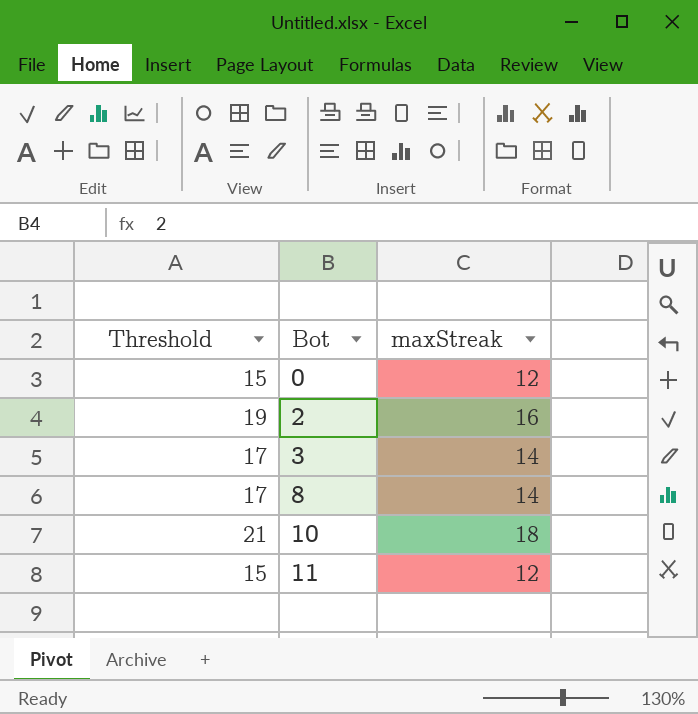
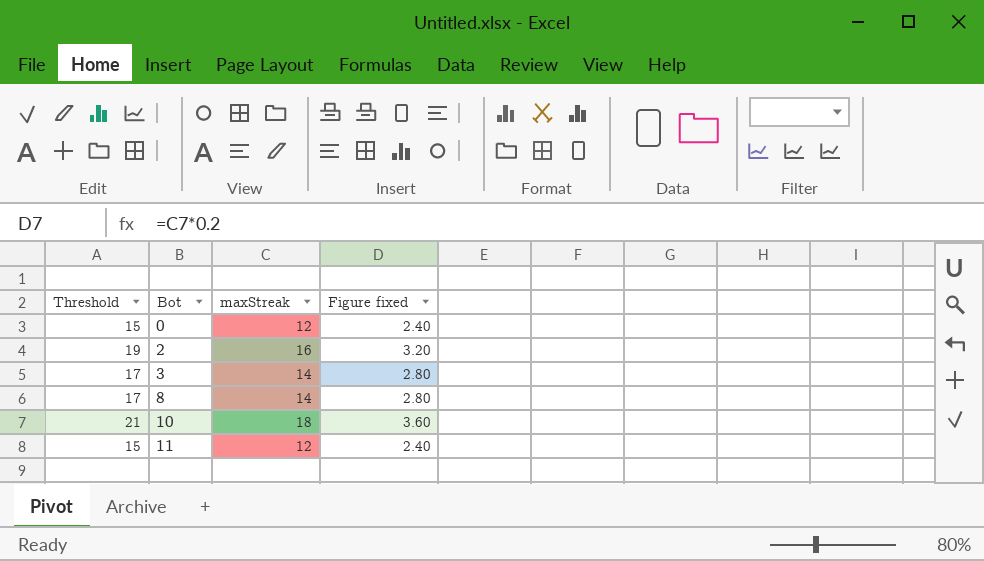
column Figure fixed | formula: none -> [maxStreak] * 0.2

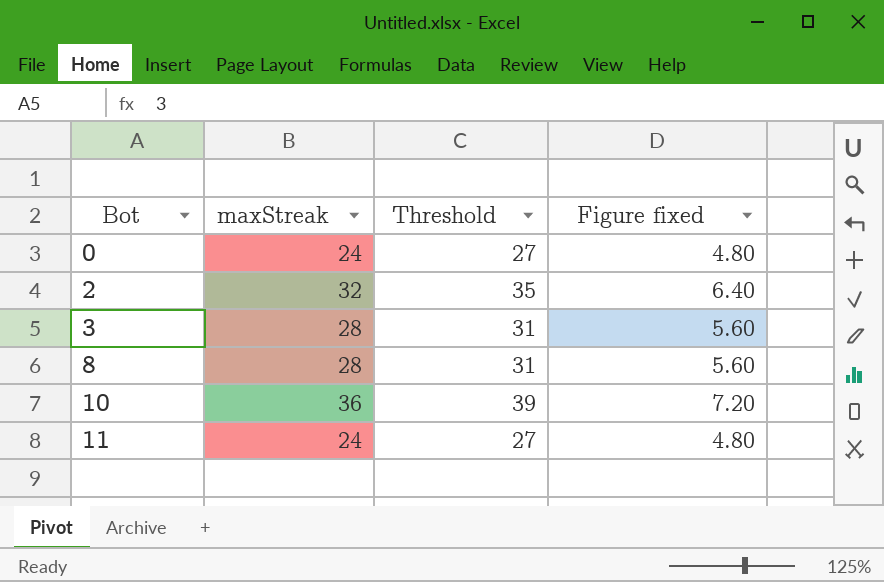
column Threshold | position: 1 -> 3
0 | maxStreak: 12 -> 24
0 | Threshold: 15 -> 27
0 | Figure fixed: 2.40 -> 4.80
2 | maxStreak: 16 -> 32
2 | Threshold: 19 -> 35
2 | Figure fixed: 3.20 -> 6.40
3 | maxStreak: 14 -> 28
3 | Threshold: 17 -> 31
3 | Figure fixed: 2.80 -> 5.60
8 | maxStreak: 14 -> 28
8 | Threshold: 17 -> 31
8 | Figure fixed: 2.80 -> 5.60
10 | maxStreak: 18 -> 36
10 | Threshold: 21 -> 39
10 | Figure fixed: 3.60 -> 7.20
11 | maxStreak: 12 -> 24
11 | Threshold: 15 -> 27
11 | Figure fixed: 2.40 -> 4.80

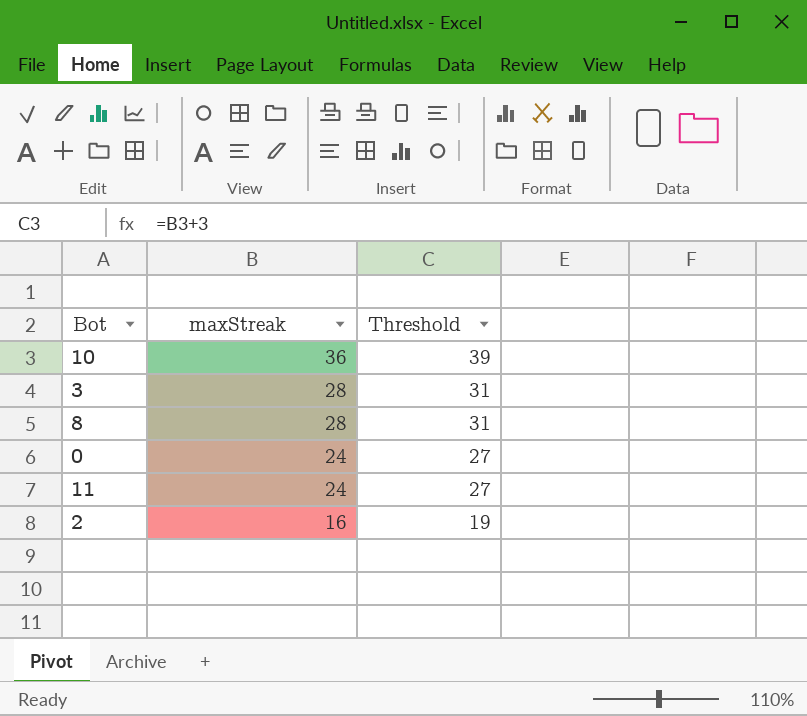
row order: Bot ascending -> maxStreak descending
column Figure fixed | formula: [maxStreak] * 0.2 -> none
2 | maxStreak: 32 -> 16
2 | Threshold: 35 -> 19

